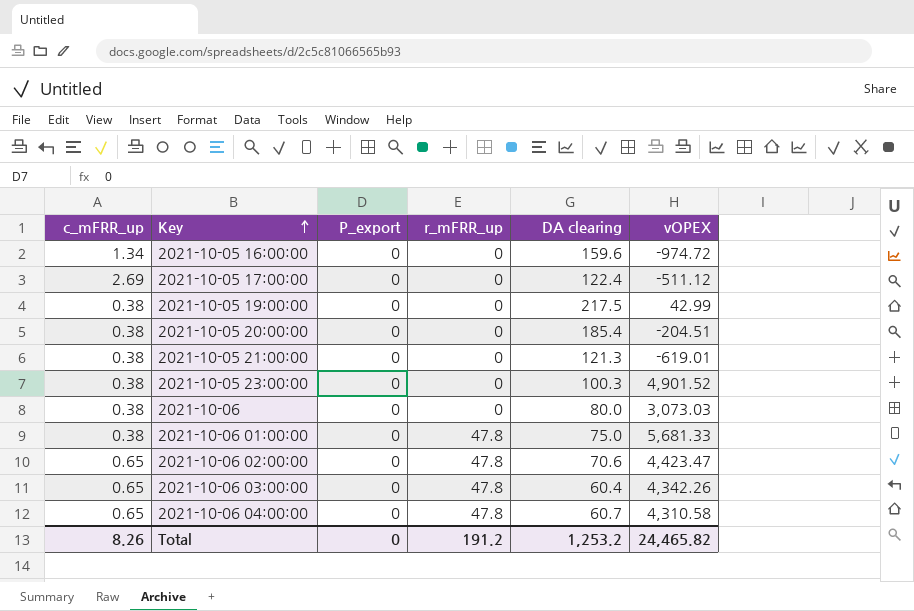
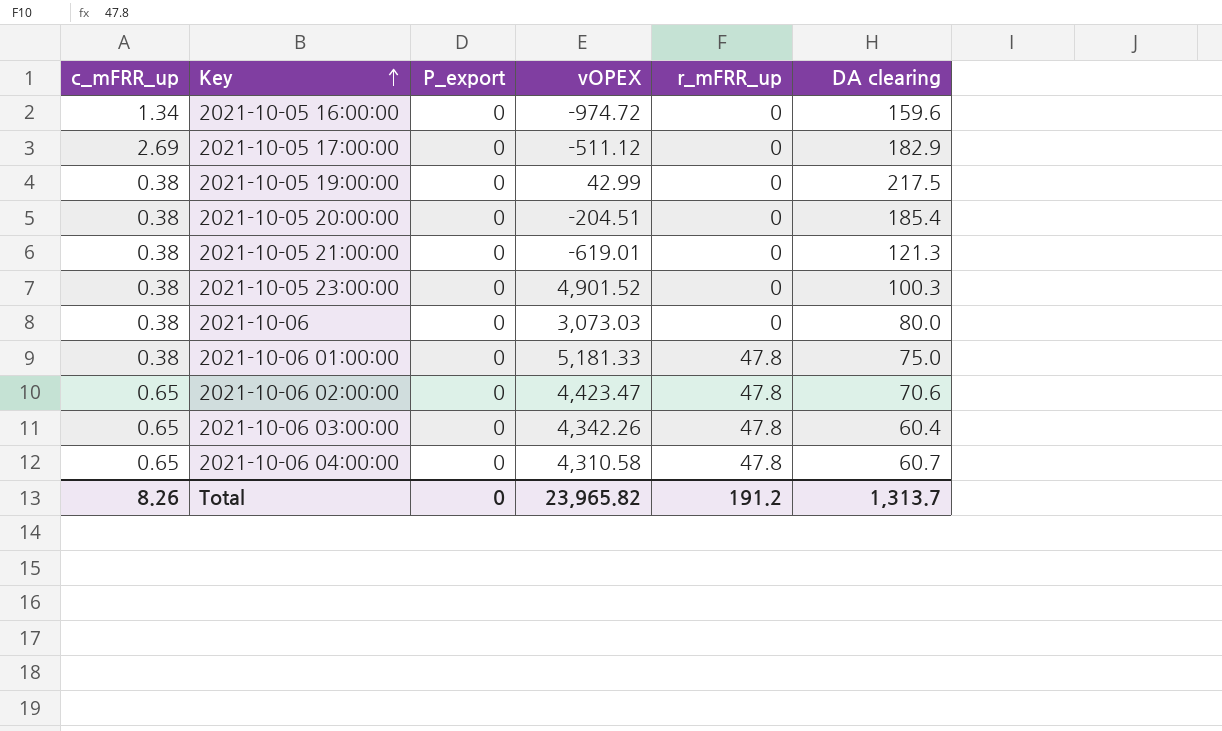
column vOPEX | position: 6 -> 4
2021-10-05 17:00:00 | DA clearing: 122.4 -> 182.9
2021-10-06 01:00:00 | vOPEX: 5,681.33 -> 5,181.33
Total | vOPEX: 24,465.82 -> 23,965.82
Total | DA clearing: 1,253.2 -> 1,313.7

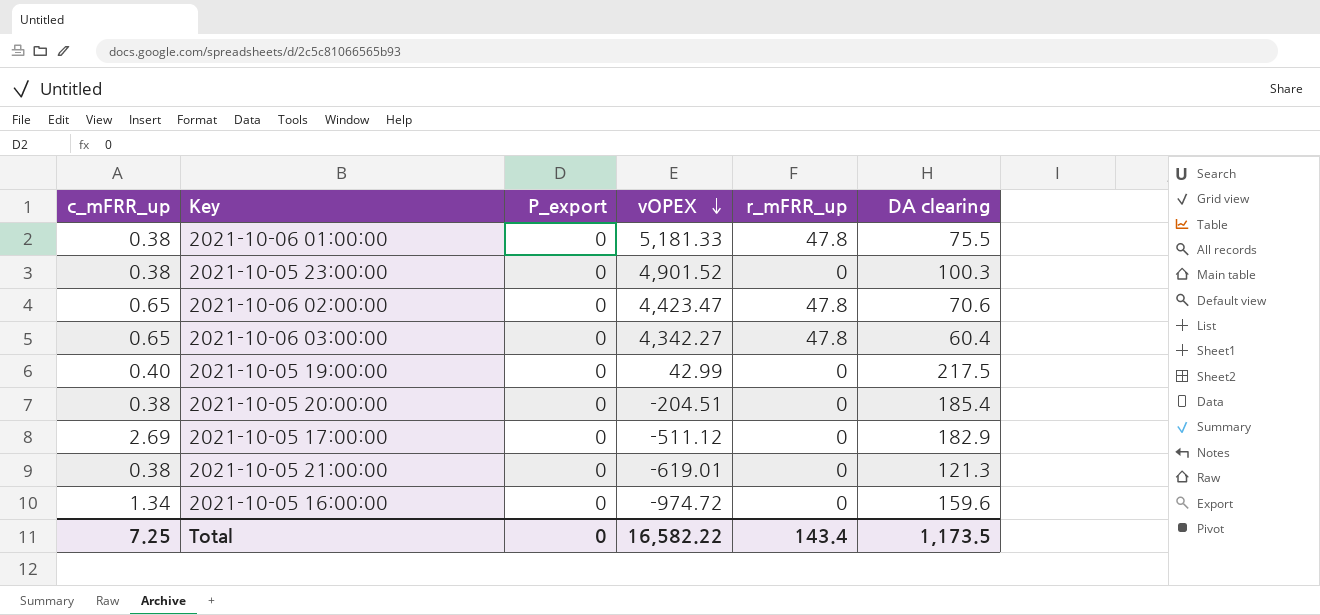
row order: Key ascending -> vOPEX descending
row 2021-10-06: 0.38 | 0 | 3,073.03 | 0 | 80.0 -> none
row 2021-10-06 04:00:00: 0.65 | 0 | 4,310.58 | 47.8 | 60.7 -> none
2021-10-06 01:00:00 | DA clearing: 75.0 -> 75.5
2021-10-06 03:00:00 | vOPEX: 4,342.26 -> 4,342.27
2021-10-05 19:00:00 | c_mFRR_up: 0.38 -> 0.40
Total | c_mFRR_up: 8.26 -> 7.25
Total | vOPEX: 23,965.82 -> 16,582.22
Total | r_mFRR_up: 191.2 -> 143.4
Total | DA clearing: 1,313.7 -> 1,173.5

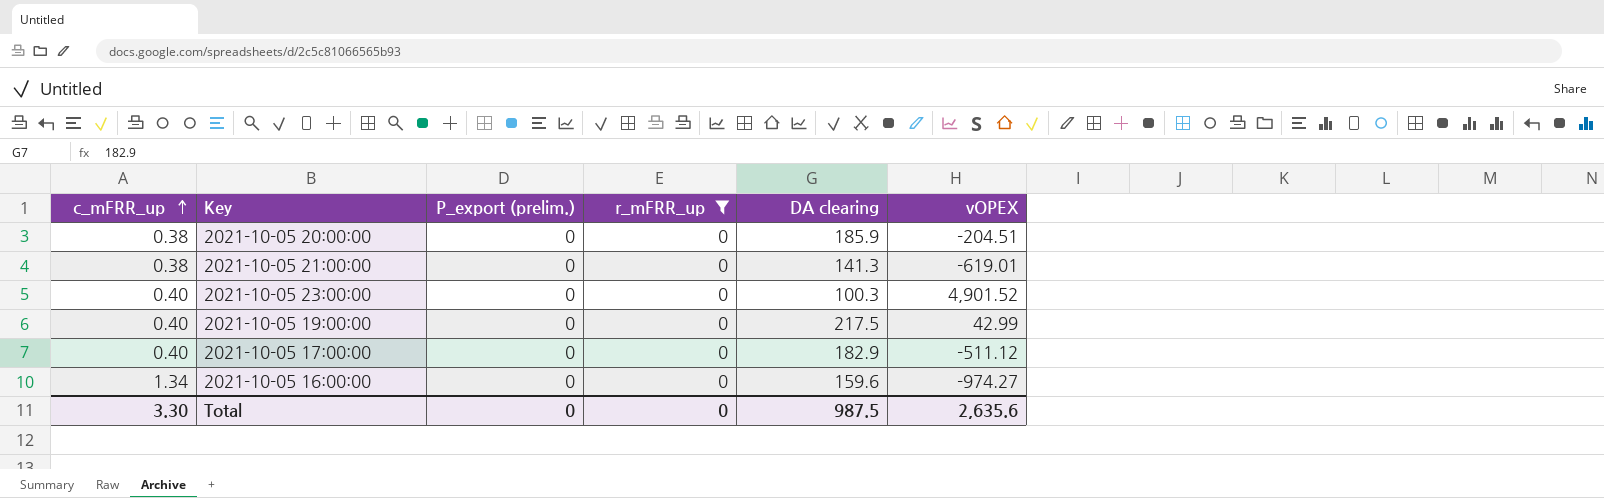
filter: none -> r_mFRR_up = 0
row order: vOPEX descending -> c_mFRR_up ascending
column name: P_export -> P_export (prelim.)
column vOPEX | position: 4 -> 6
2021-10-05 20:00:00 | DA clearing: 185.4 -> 185.9
2021-10-05 21:00:00 | DA clearing: 121.3 -> 141.3
2021-10-05 23:00:00 | c_mFRR_up: 0.38 -> 0.40
2021-10-05 17:00:00 | c_mFRR_up: 2.69 -> 0.40
2021-10-05 16:00:00 | vOPEX: -974.72 -> -974.27
Total | c_mFRR_up: 7.25 -> 3.30
Total | r_mFRR_up: 143.4 -> 0
Total | DA clearing: 1,173.5 -> 987.5
Total | vOPEX: 16,582.22 -> 2,635.6

